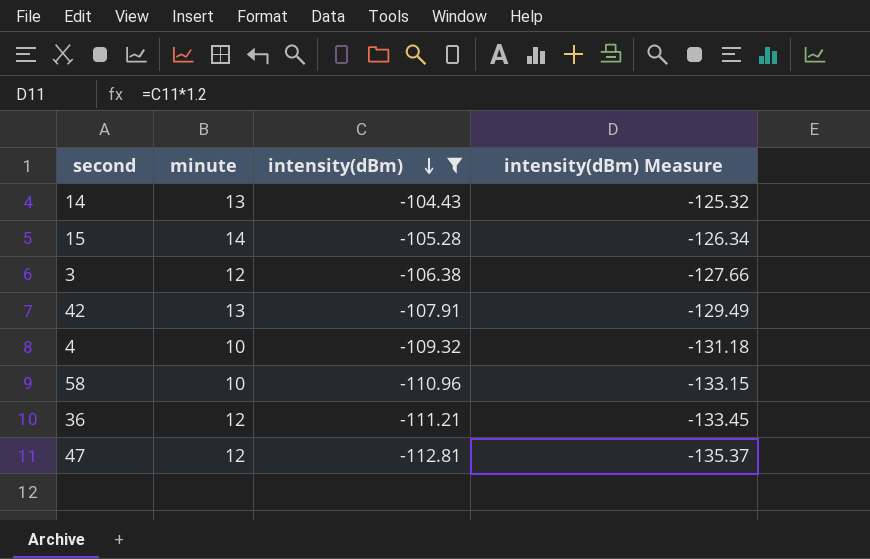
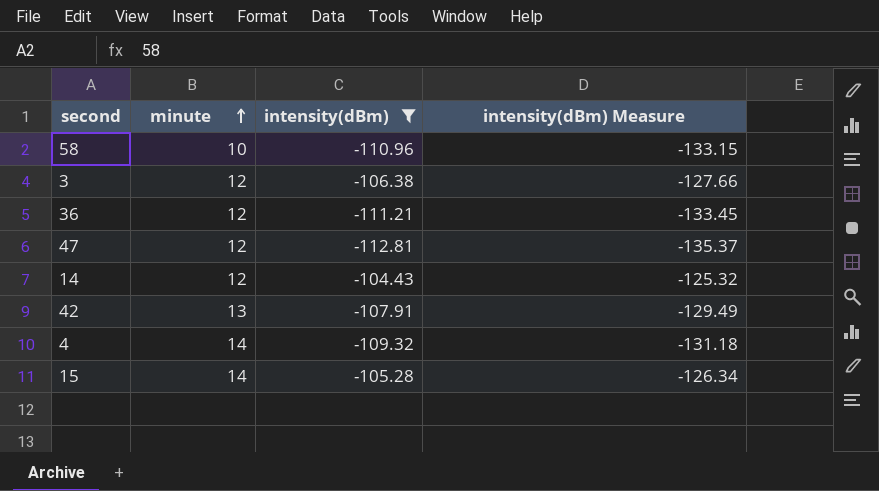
row order: intensity(dBm) descending -> minute ascending
14 | minute: 13 -> 12
4 | minute: 10 -> 14

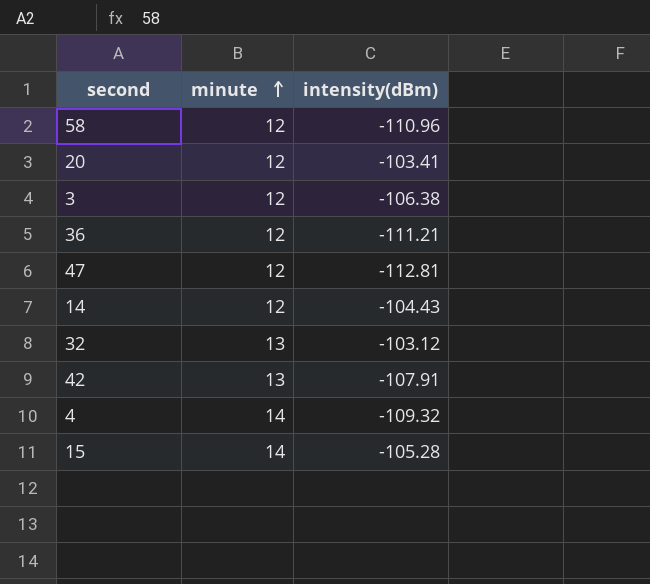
filter: intensity(dBm) <= -104.43 -> none
column intensity(dBm) Measure | formula: [intensity(dBm)] * 1.2 -> none
58 | minute: 10 -> 12

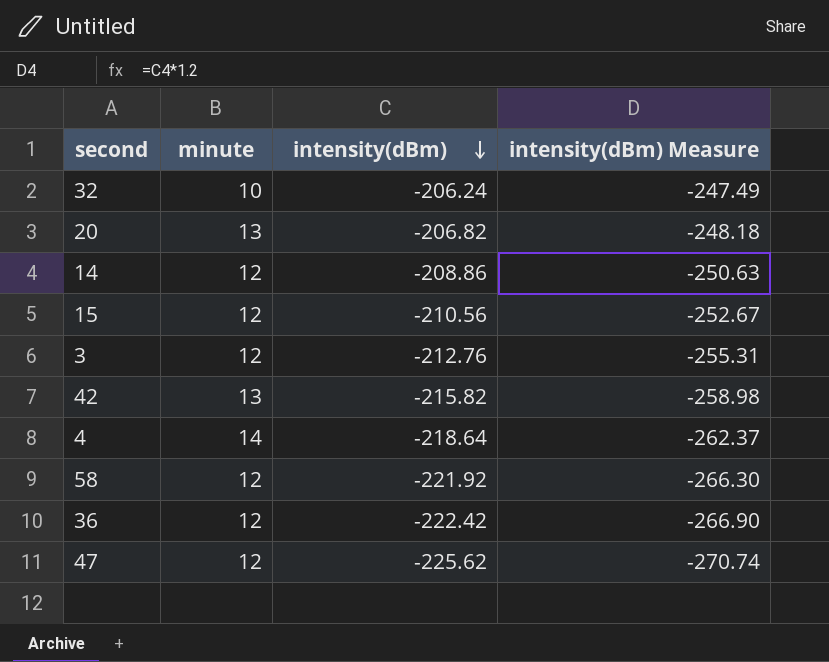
row order: minute ascending -> intensity(dBm) descending
column intensity(dBm) Measure | formula: none -> [intensity(dBm)] * 1.2
32 | minute: 13 -> 10
32 | intensity(dBm): -103.12 -> -206.24
20 | minute: 12 -> 13
20 | intensity(dBm): -103.41 -> -206.82
14 | intensity(dBm): -104.43 -> -208.86
15 | minute: 14 -> 12
15 | intensity(dBm): -105.28 -> -210.56
3 | intensity(dBm): -106.38 -> -212.76
42 | intensity(dBm): -107.91 -> -215.82
4 | intensity(dBm): -109.32 -> -218.64
58 | intensity(dBm): -110.96 -> -221.92
36 | intensity(dBm): -111.21 -> -222.42
47 | intensity(dBm): -112.81 -> -225.62

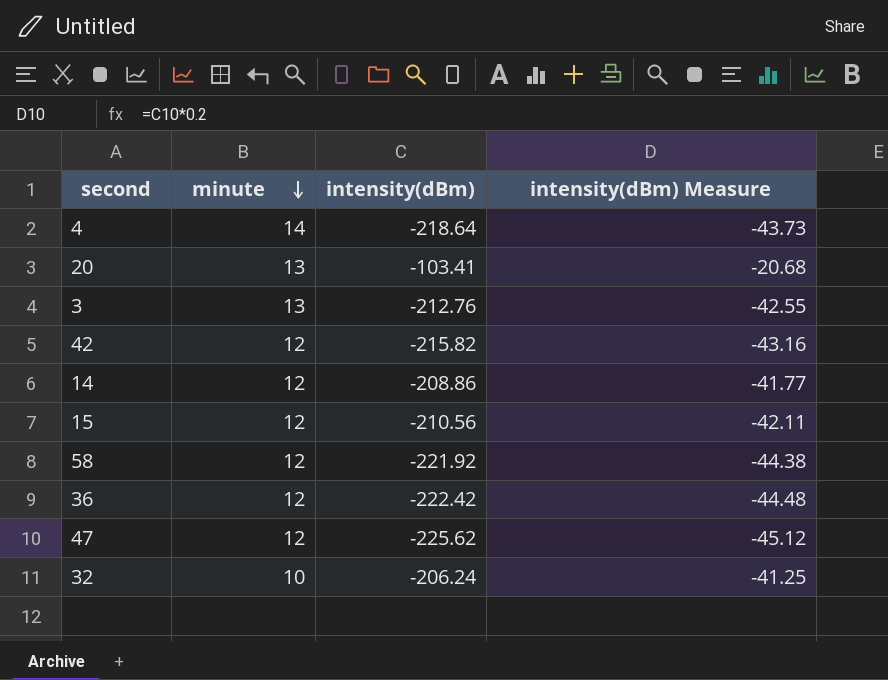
row order: intensity(dBm) descending -> minute descending
column intensity(dBm) Measure | formula: [intensity(dBm)] * 1.2 -> [intensity(dBm)] * 0.2
20 | intensity(dBm): -206.82 -> -103.41
3 | minute: 12 -> 13
42 | minute: 13 -> 12

